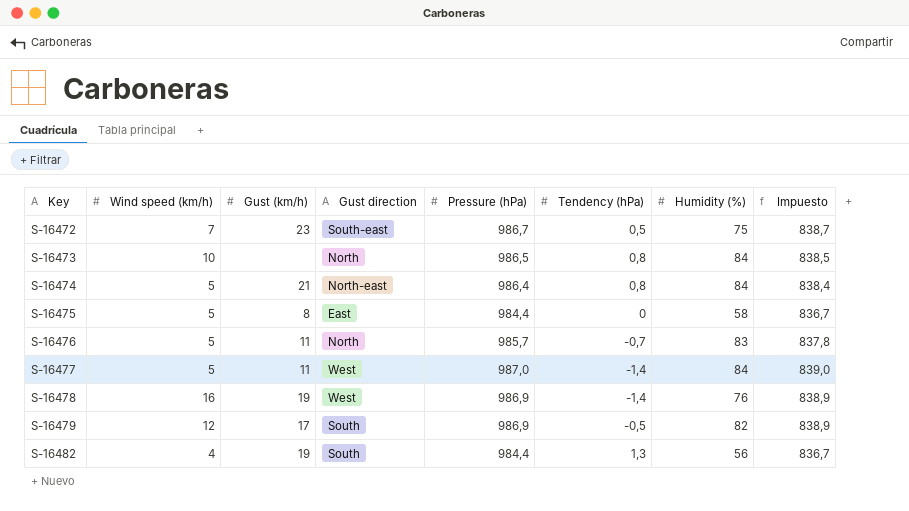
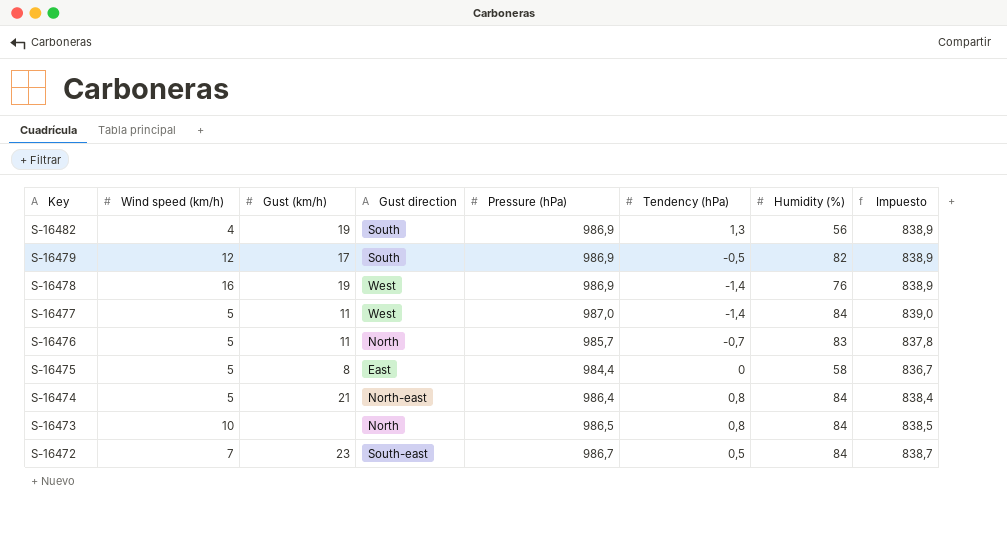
row order: Key ascending -> Key descending
S-16482 | Pressure (hPa): 984,4 -> 986,9
S-16482 | Impuesto: 836,7 -> 838,9
S-16472 | Humidity (%): 75 -> 84

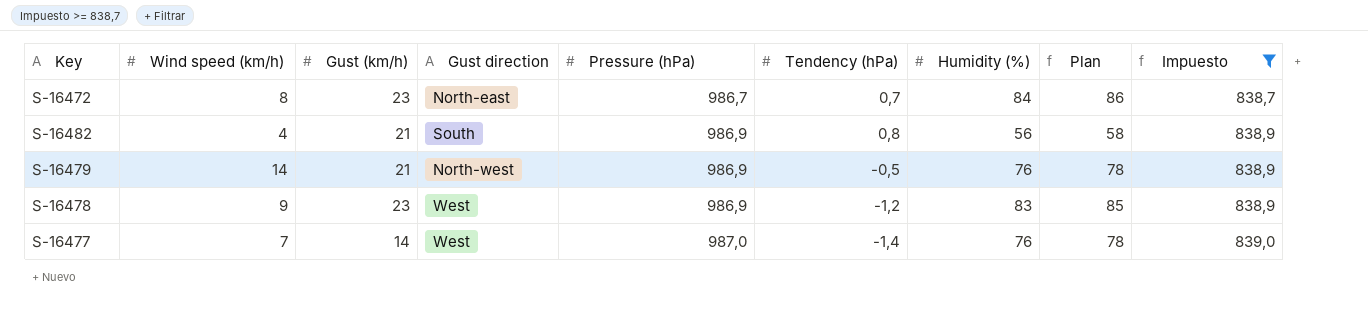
filter: none -> Impuesto >= 838,7
row order: Key descending -> Pressure (hPa) ascending
column Plan | formula: none -> [Humidity (%)] + 2
S-16472 | Wind speed (km/h): 7 -> 8
S-16472 | Gust direction: South-east -> North-east
S-16472 | Tendency (hPa): 0,5 -> 0,7
S-16482 | Gust (km/h): 19 -> 21
S-16482 | Tendency (hPa): 1,3 -> 0,8
S-16479 | Wind speed (km/h): 12 -> 14
S-16479 | Gust (km/h): 17 -> 21
S-16479 | Gust direction: South -> North-west
S-16479 | Humidity (%): 82 -> 76
S-16478 | Wind speed (km/h): 16 -> 9
S-16478 | Gust (km/h): 19 -> 23
S-16478 | Tendency (hPa): -1,4 -> -1,2
S-16478 | Humidity (%): 76 -> 83
S-16477 | Wind speed (km/h): 5 -> 7
S-16477 | Gust (km/h): 11 -> 14
S-16477 | Humidity (%): 84 -> 76

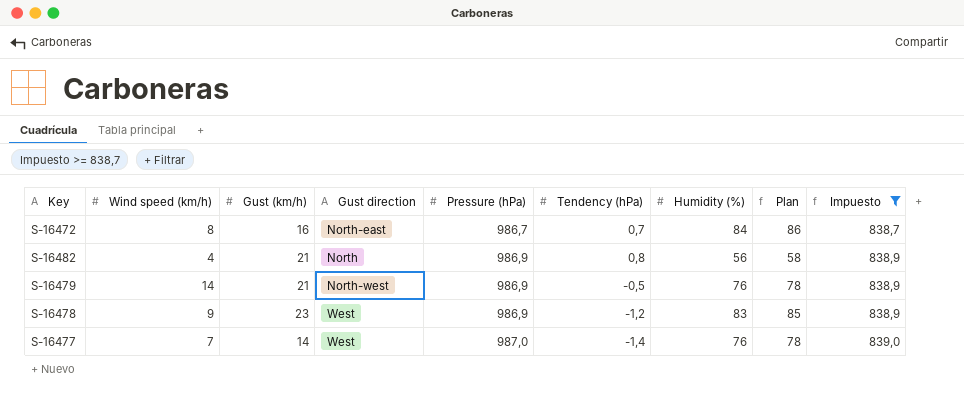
S-16472 | Gust (km/h): 23 -> 16
S-16482 | Gust direction: South -> North

